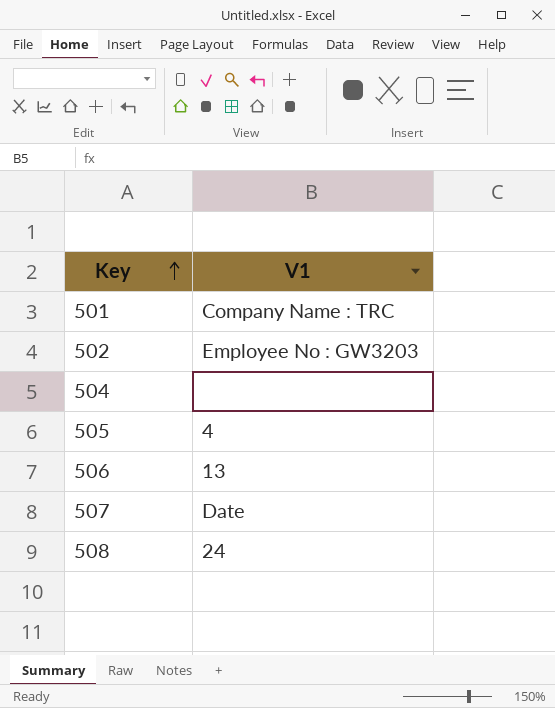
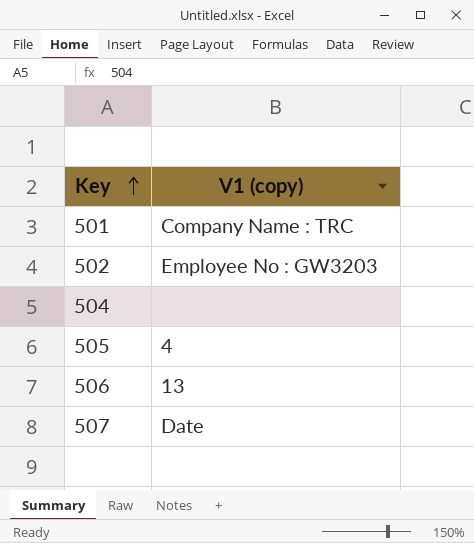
column name: V1 -> V1 (copy)
row 508: 24 -> none

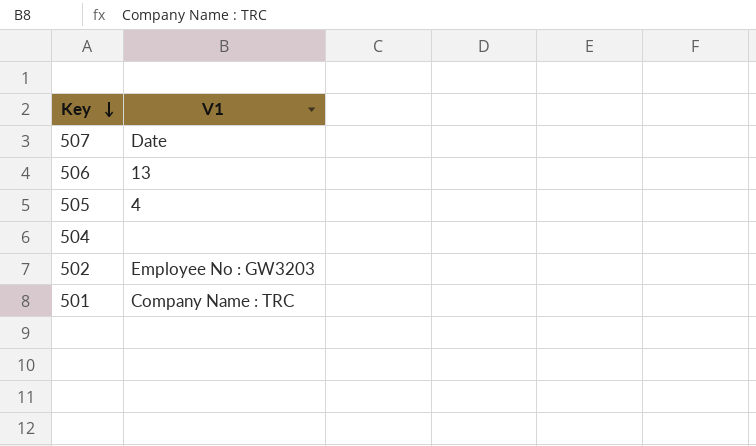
row order: Key ascending -> Key descending
column name: V1 (copy) -> V1

